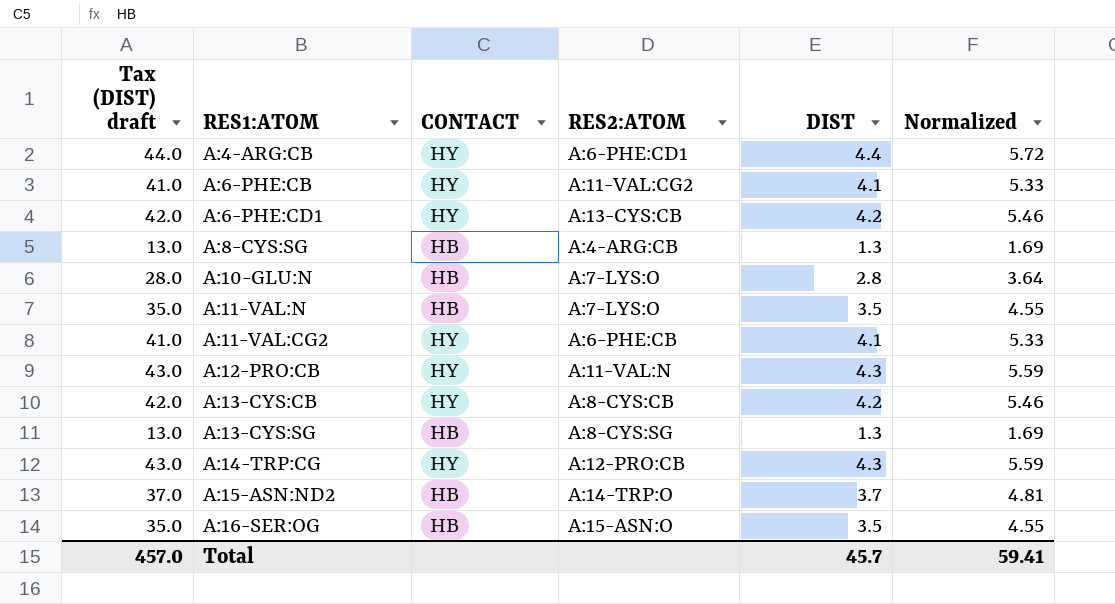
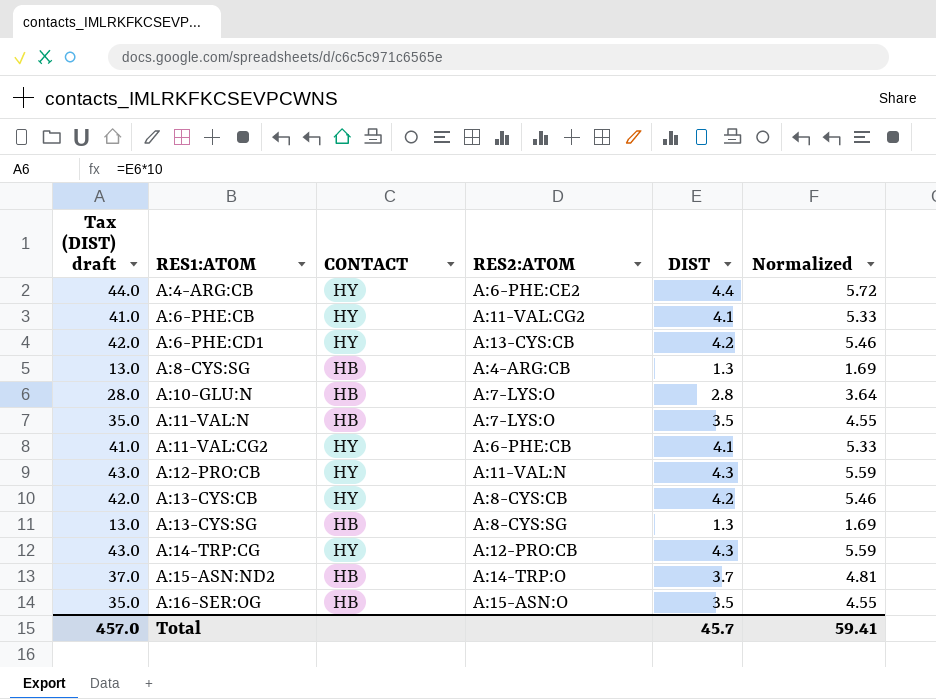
A:4-ARG:CB | RES2:ATOM: A:6-PHE:CD1 -> A:6-PHE:CE2

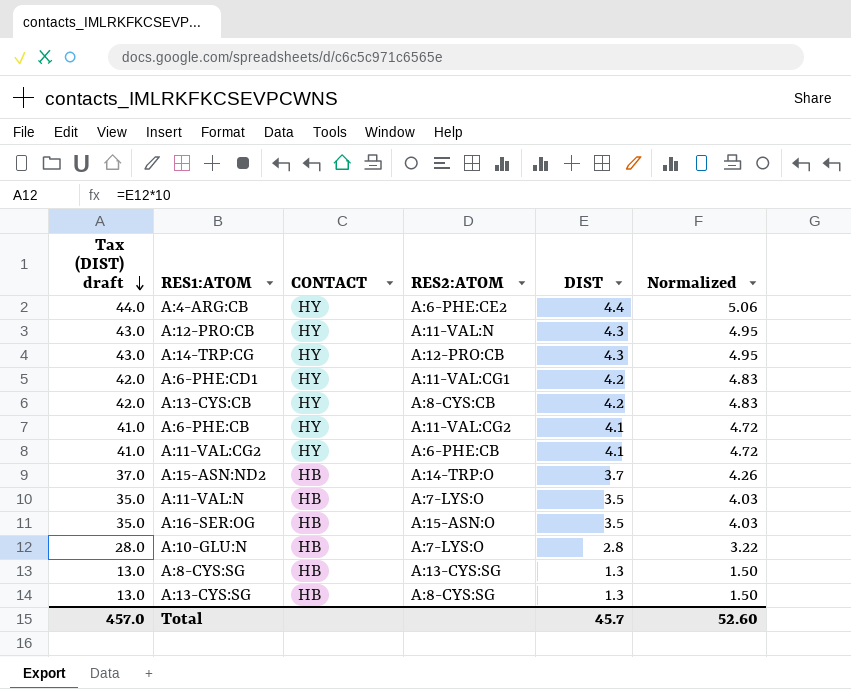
row order: none -> Tax (DIST) draft descending
column Normalized | formula: [DIST] * 1.3 -> [DIST] * 1.15
A:6-PHE:CD1 | RES2:ATOM: A:13-CYS:CB -> A:11-VAL:CG1
A:8-CYS:SG | RES2:ATOM: A:4-ARG:CB -> A:13-CYS:SG
Total | Normalized: 59.41 -> 52.60

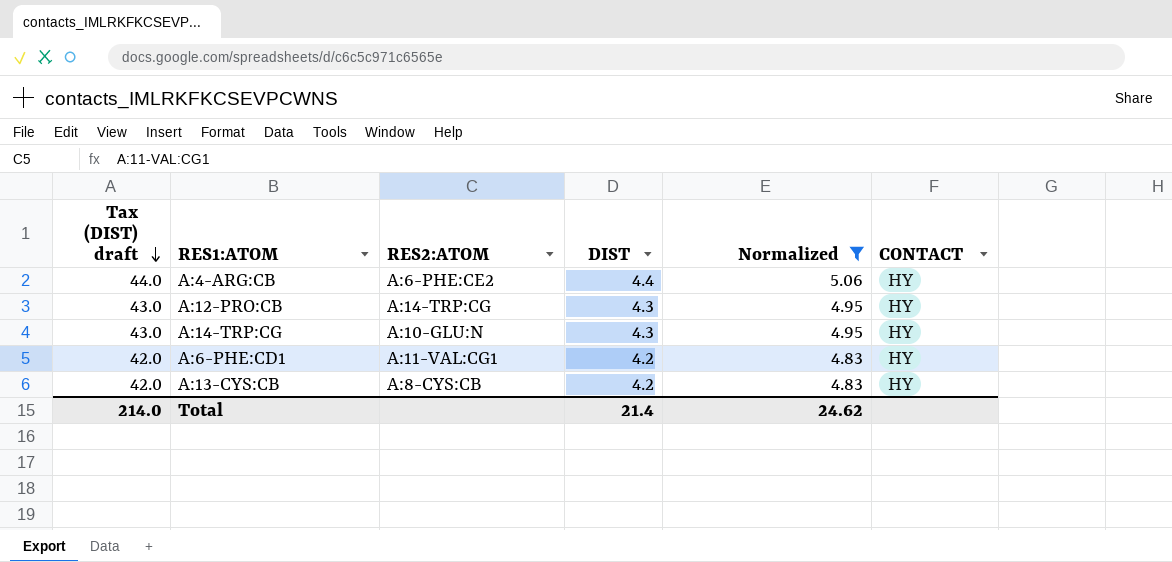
filter: none -> Normalized >= 4.83
column CONTACT | position: 3 -> 6
A:12-PRO:CB | RES2:ATOM: A:11-VAL:N -> A:14-TRP:CG
A:14-TRP:CG | RES2:ATOM: A:12-PRO:CB -> A:10-GLU:N
Total | Tax (DIST) draft: 457.0 -> 214.0
Total | DIST: 45.7 -> 21.4
Total | Normalized: 52.60 -> 24.62

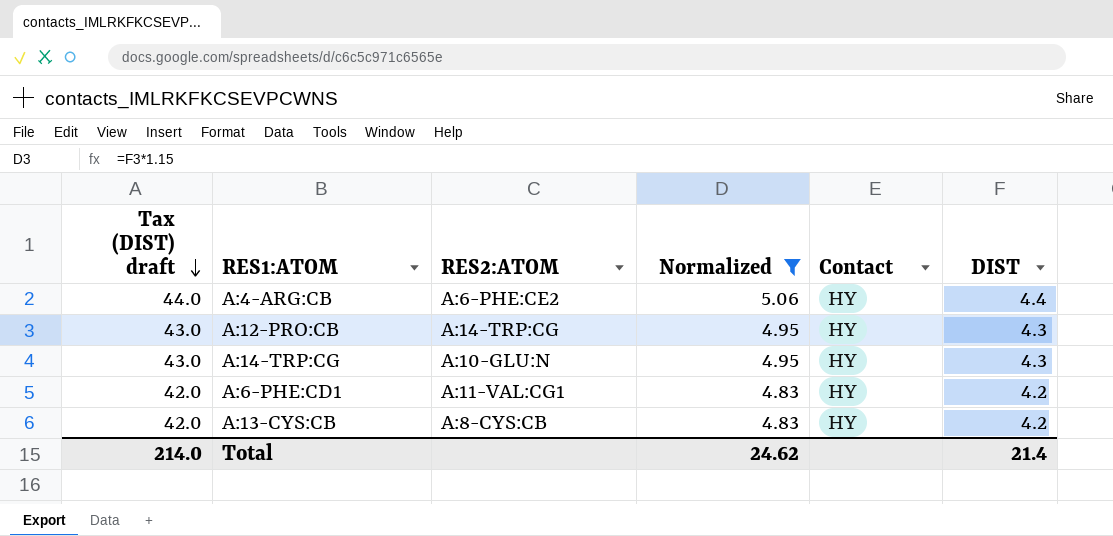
column name: CONTACT -> Contact
column DIST | position: 4 -> 6

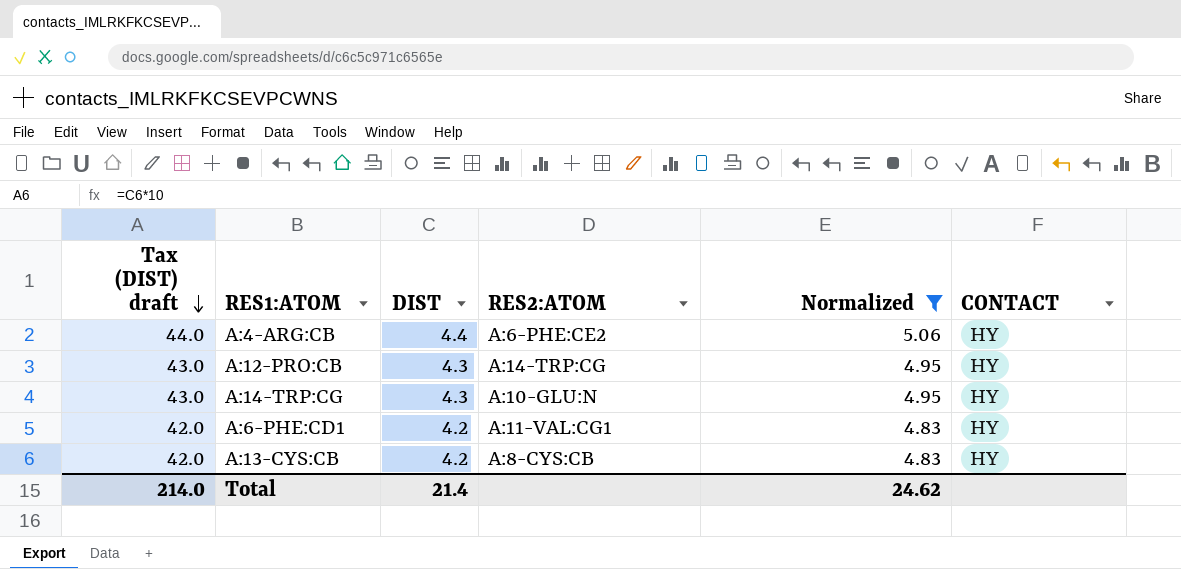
column DIST | position: 6 -> 3
column name: Contact -> CONTACT

